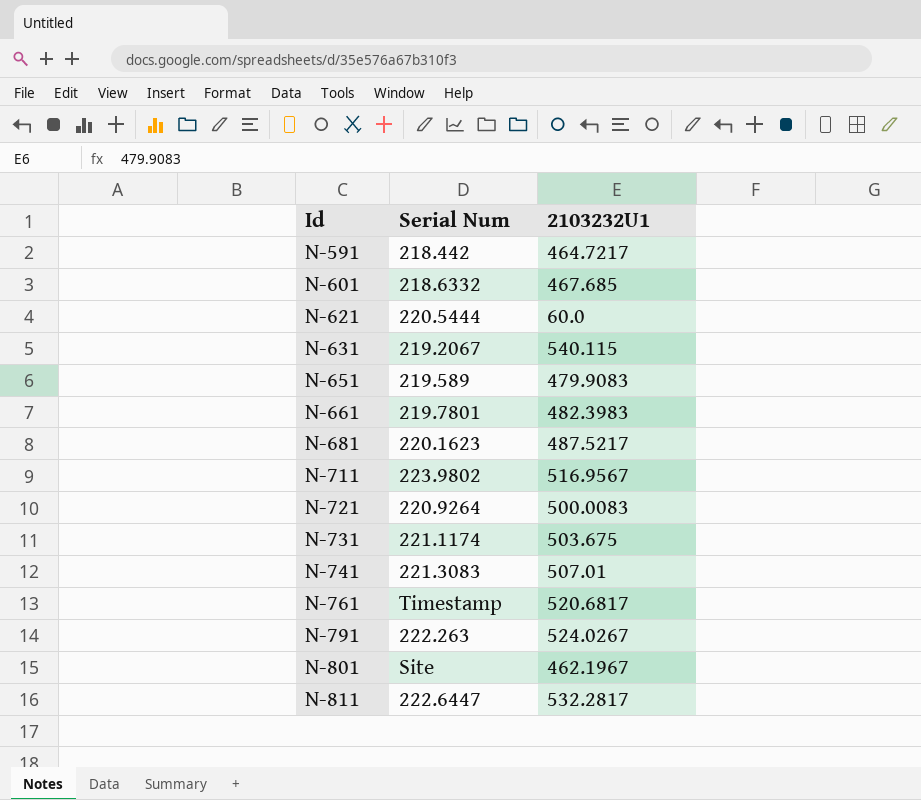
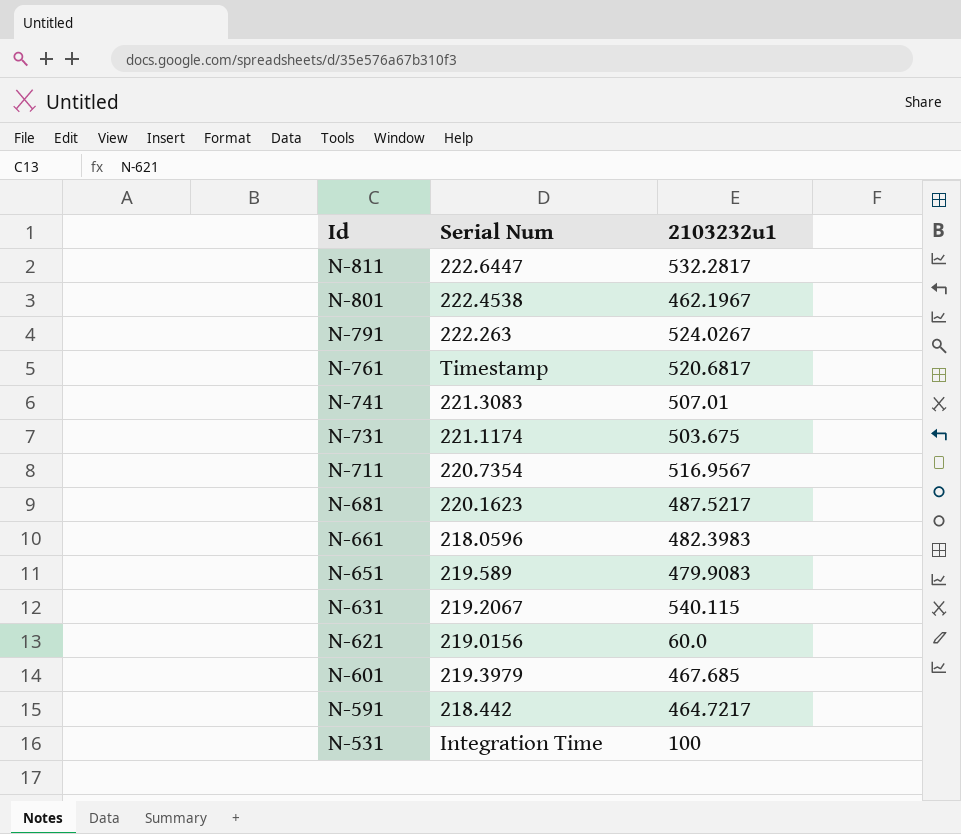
row order: Id ascending -> Id descending
column name: 2103232U1 -> 2103232u1
row N-721: 220.9264 | 500.0083 -> none
N-801 | Serial Num: Site -> 222.4538
N-711 | Serial Num: 223.9802 -> 220.7354
N-661 | Serial Num: 219.7801 -> 218.0596
N-621 | Serial Num: 220.5444 -> 219.0156
N-601 | Serial Num: 218.6332 -> 219.3979
row N-531: none -> Integration Time | 100

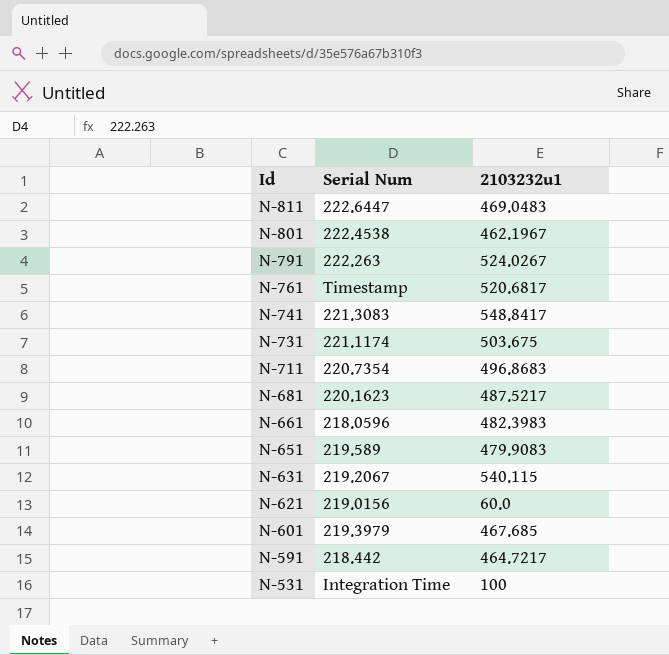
N-811 | 2103232u1: 532.2817 -> 469.0483
N-741 | 2103232u1: 507.01 -> 548.8417
N-711 | 2103232u1: 516.9567 -> 496.8683

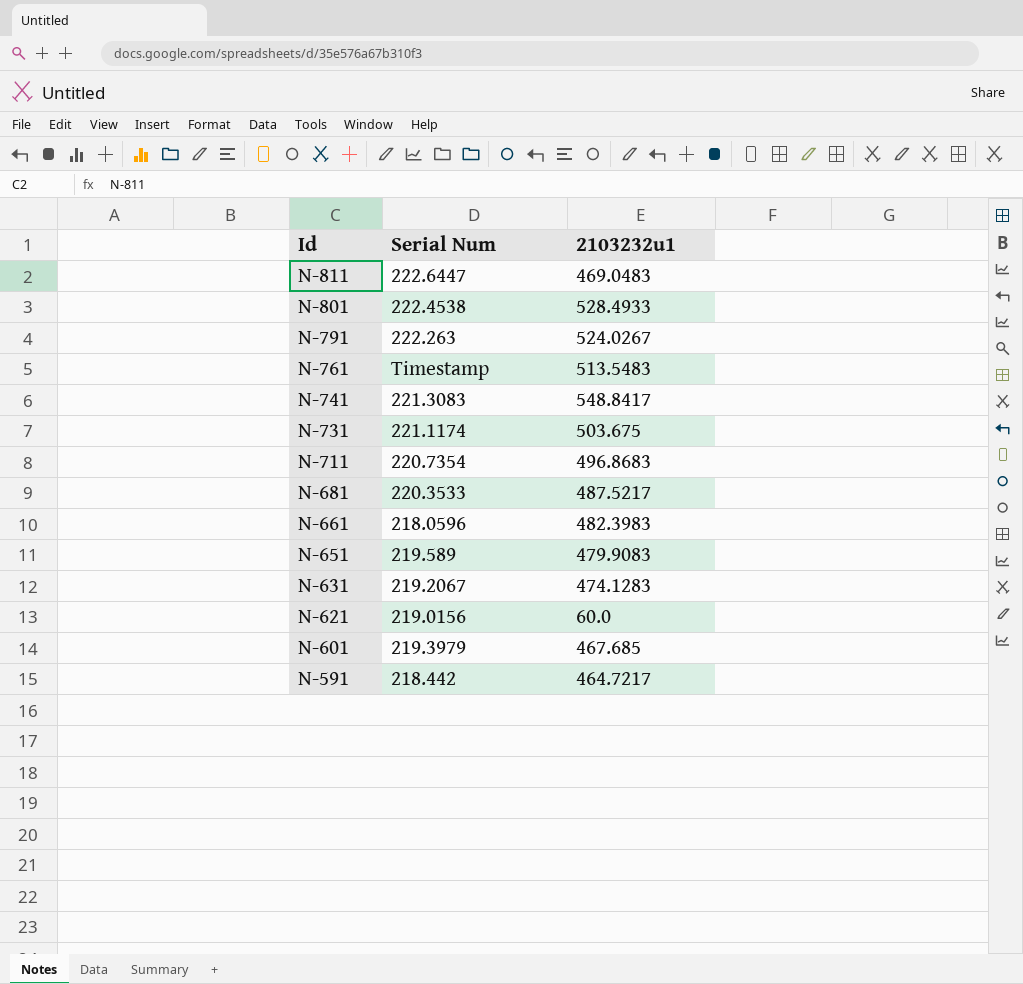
row N-531: Integration Time | 100 -> none
N-801 | 2103232u1: 462.1967 -> 528.4933
N-761 | 2103232u1: 520.6817 -> 513.5483
N-681 | Serial Num: 220.1623 -> 220.3533
N-631 | 2103232u1: 540.115 -> 474.1283

